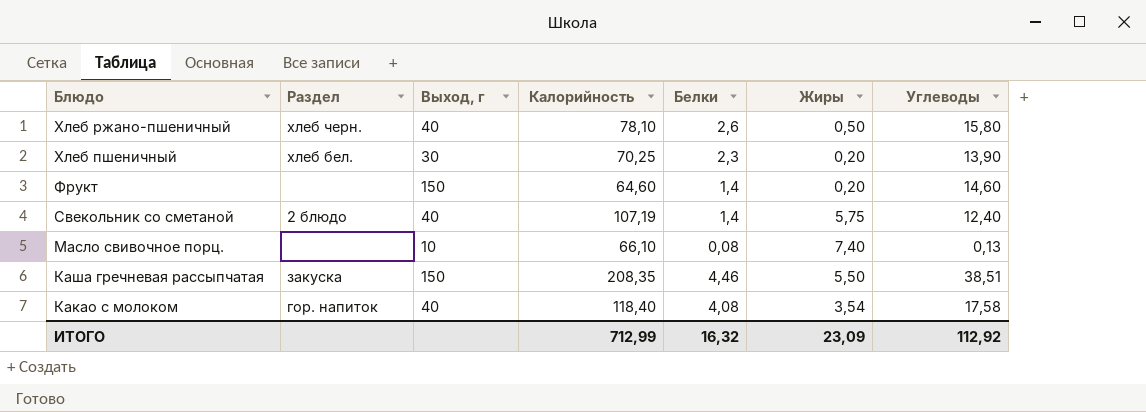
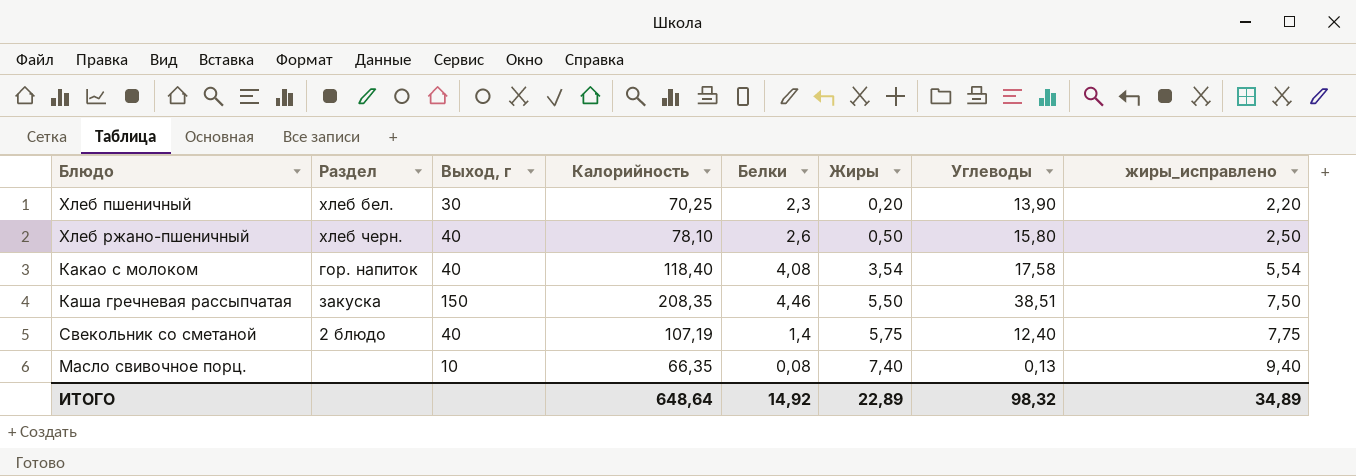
row order: Блюдо descending -> Жиры ascending
column жиры_исправлено | formula: none -> [Жиры] + 2
row Фрукт: none | 150 | 64,60 | 1,4 | 0,20 | 14,60 -> none
Масло свивочное порц. | Калорийность: 66,10 -> 66,35
ИТОГО | Калорийность: 712,99 -> 648,64
ИТОГО | Белки: 16,32 -> 14,92
ИТОГО | Жиры: 23,09 -> 22,89
ИТОГО | Углеводы: 112,92 -> 98,32

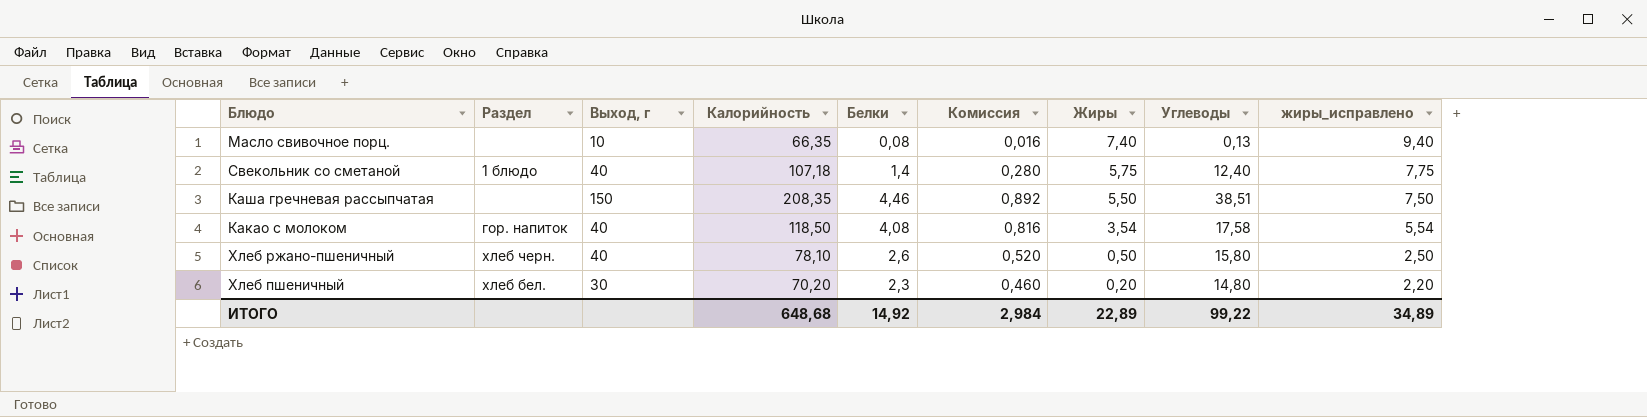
row order: Жиры ascending -> Жиры descending
column Комиссия | formula: none -> [Белки] * 0,2
Свекольник со сметаной | Раздел: 2 блюдо -> 1 блюдо
Свекольник со сметаной | Калорийность: 107,19 -> 107,18
Каша гречневая рассыпчатая | Раздел: закуска -> none
Какао с молоком | Калорийность: 118,40 -> 118,50
Хлеб пшеничный | Калорийность: 70,25 -> 70,20
Хлеб пшеничный | Углеводы: 13,90 -> 14,80
ИТОГО | Калорийность: 648,64 -> 648,68
ИТОГО | Углеводы: 98,32 -> 99,22

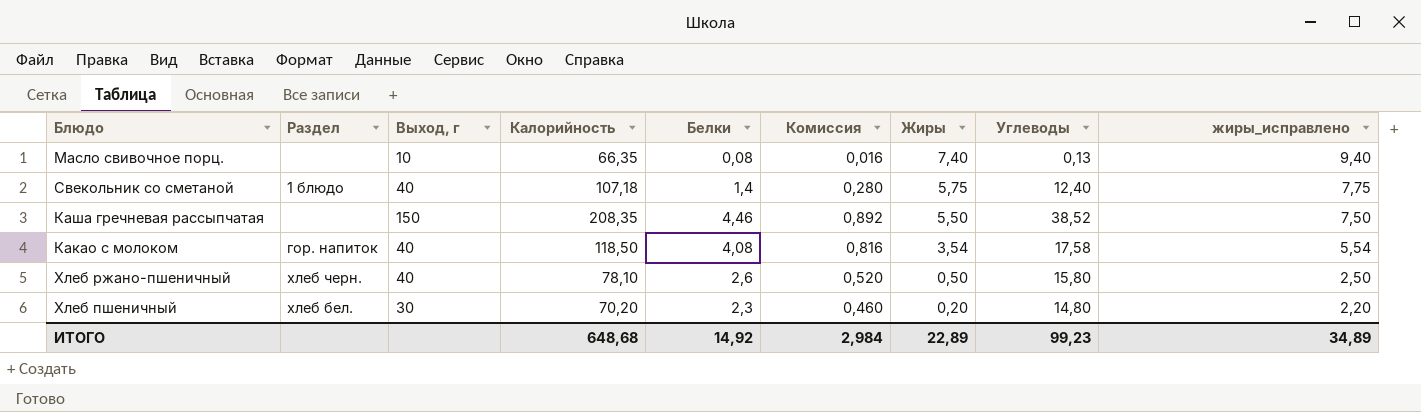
Каша гречневая рассыпчатая | Углеводы: 38,51 -> 38,52
ИТОГО | Углеводы: 99,22 -> 99,23

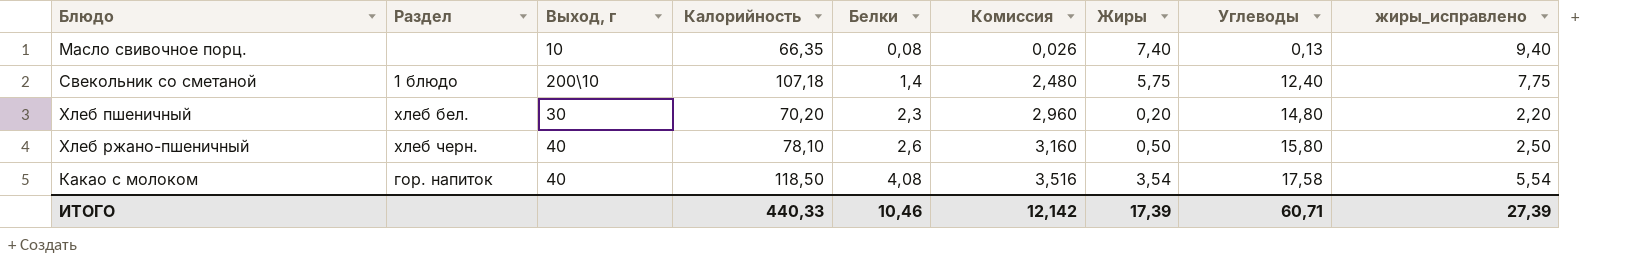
row order: Жиры descending -> Белки ascending
column Комиссия | formula: [Белки] * 0,2 -> [Углеводы] * 0,2
row Каша гречневая рассыпчатая: none | 150 | 208,35 | 4,46 | 0,892 | 5,50 | 38,52 | 7,50 -> none
Свекольник со сметаной | Выход, г: 40 -> 200\10
ИТОГО | Калорийность: 648,68 -> 440,33
ИТОГО | Белки: 14,92 -> 10,46
ИТОГО | Комиссия: 2,984 -> 12,142
ИТОГО | Жиры: 22,89 -> 17,39
ИТОГО | Углеводы: 99,23 -> 60,71
ИТОГО | жиры_исправлено: 34,89 -> 27,39

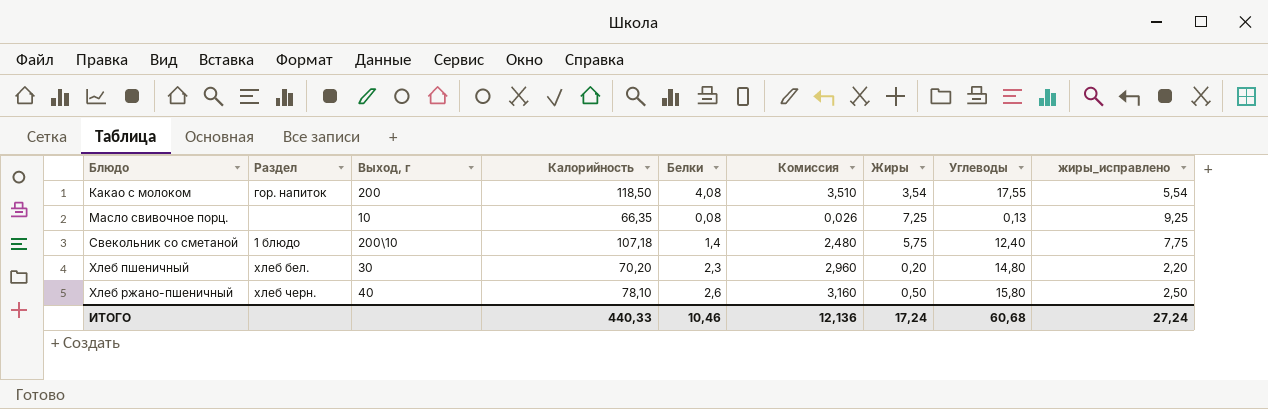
row order: Белки ascending -> Блюдо ascending
Какао с молоком | Выход, г: 40 -> 200
Какао с молоком | Комиссия: 3,516 -> 3,510
Какао с молоком | Углеводы: 17,58 -> 17,55
Масло свивочное порц. | Жиры: 7,40 -> 7,25
Масло свивочное порц. | жиры_исправлено: 9,40 -> 9,25
ИТОГО | Комиссия: 12,142 -> 12,136
ИТОГО | Жиры: 17,39 -> 17,24
ИТОГО | Углеводы: 60,71 -> 60,68
ИТОГО | жиры_исправлено: 27,39 -> 27,24

